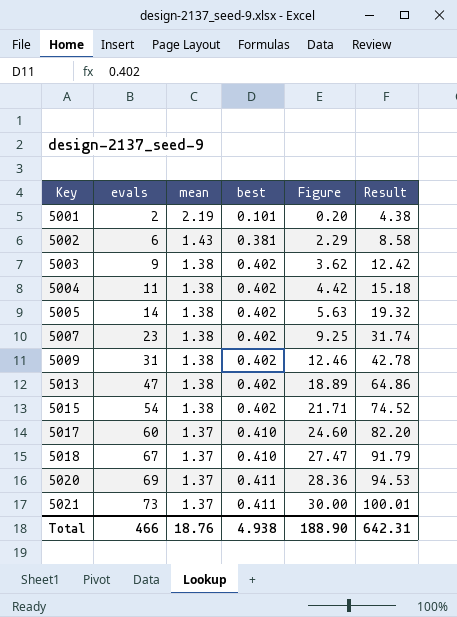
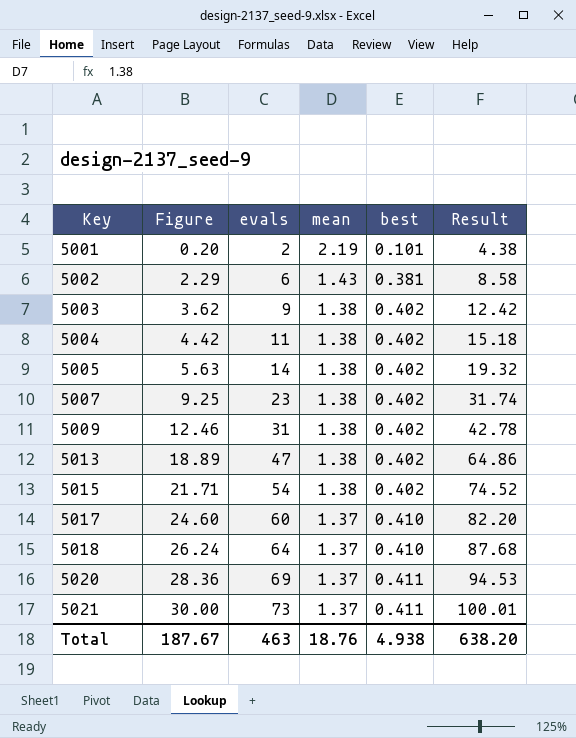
column Figure | position: 5 -> 2
5018 | Figure: 27.47 -> 26.24
5018 | evals: 67 -> 64
5018 | Result: 91.79 -> 87.68
Total | Figure: 188.90 -> 187.67
Total | evals: 466 -> 463
Total | Result: 642.31 -> 638.20

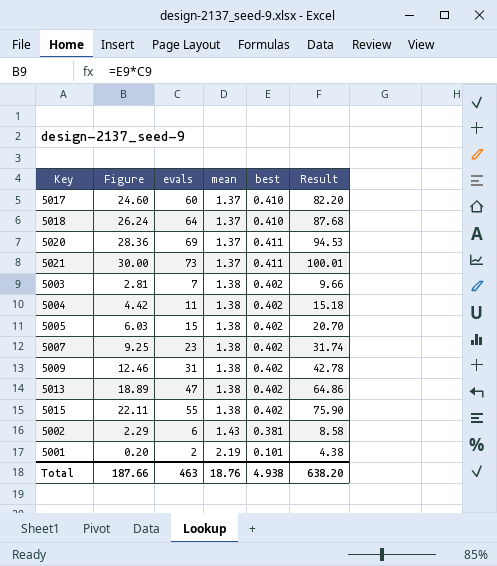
row order: Key ascending -> mean ascending
5003 | Figure: 3.62 -> 2.81
5003 | evals: 9 -> 7
5003 | Result: 12.42 -> 9.66
5005 | Figure: 5.63 -> 6.03
5005 | evals: 14 -> 15
5005 | Result: 19.32 -> 20.70
5015 | Figure: 21.71 -> 22.11
5015 | evals: 54 -> 55
5015 | Result: 74.52 -> 75.90
Total | Figure: 187.67 -> 187.66

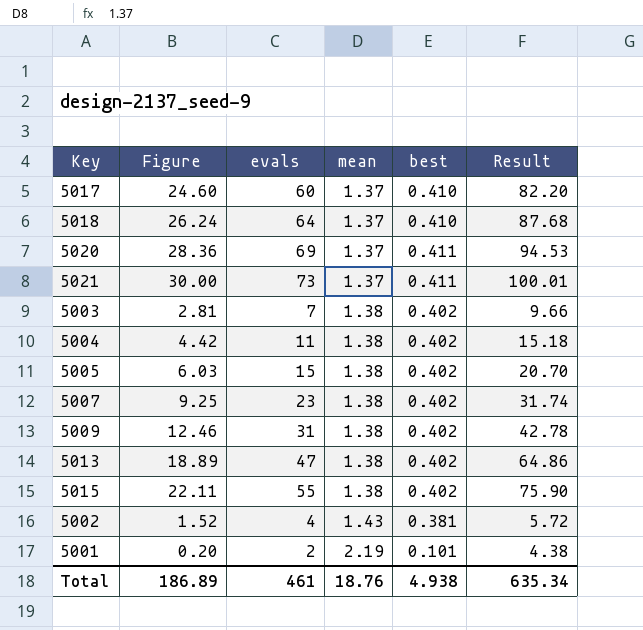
5002 | Figure: 2.29 -> 1.52
5002 | evals: 6 -> 4
5002 | Result: 8.58 -> 5.72
Total | Figure: 187.66 -> 186.89
Total | evals: 463 -> 461
Total | Result: 638.20 -> 635.34

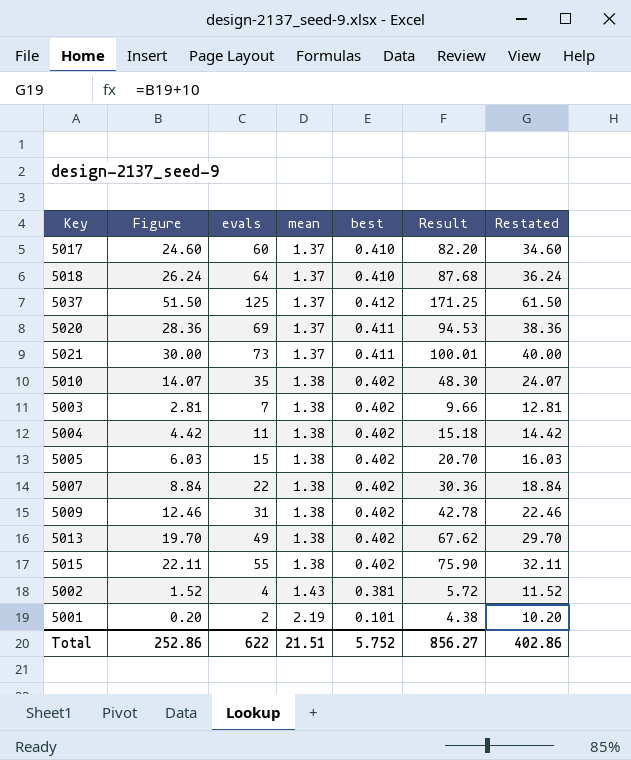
column Restated | formula: none -> [Figure] + 10
row 5037: none -> 51.50 | 125 | 1.37 | 0.412 | 171.25 | 61.50
row 5010: none -> 14.07 | 35 | 1.38 | 0.402 | 48.30 | 24.07
5007 | Figure: 9.25 -> 8.84
5007 | evals: 23 -> 22
5007 | Result: 31.74 -> 30.36
5013 | Figure: 18.89 -> 19.70
5013 | evals: 47 -> 49
5013 | Result: 64.86 -> 67.62
Total | Figure: 186.89 -> 252.86
Total | evals: 461 -> 622
Total | mean: 18.76 -> 21.51
Total | best: 4.938 -> 5.752
Total | Result: 635.34 -> 856.27

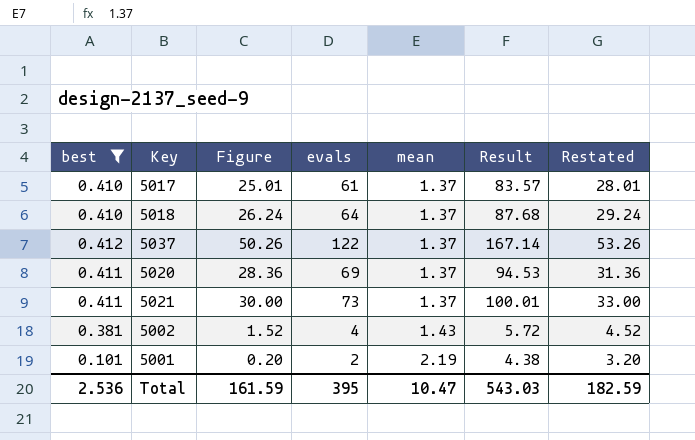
filter: none -> best != 0.402
column best | position: 5 -> 1
column Restated | formula: [Figure] + 10 -> [Figure] + 3
5017 | Figure: 24.60 -> 25.01
5017 | evals: 60 -> 61
5017 | Result: 82.20 -> 83.57
5037 | Figure: 51.50 -> 50.26
5037 | evals: 125 -> 122
5037 | Result: 171.25 -> 167.14
Total | best: 5.752 -> 2.536
Total | Figure: 252.86 -> 161.59
Total | evals: 622 -> 395
Total | mean: 21.51 -> 10.47
Total | Result: 856.27 -> 543.03
Total | Restated: 402.86 -> 182.59

